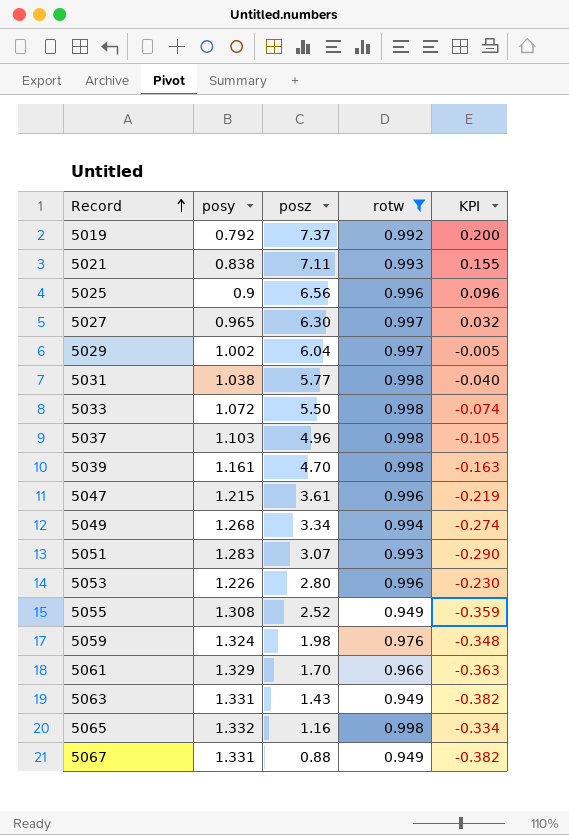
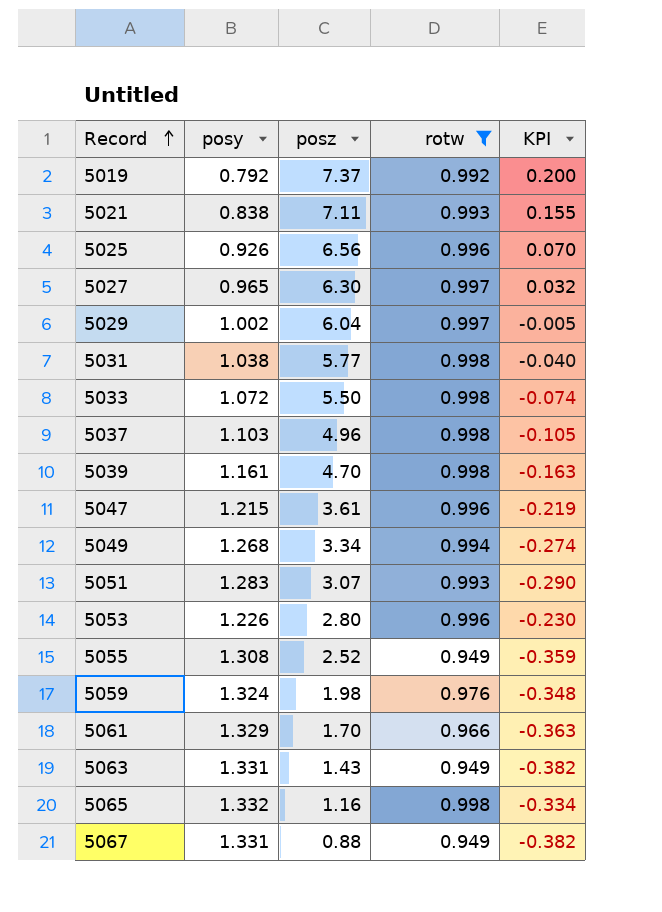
5025 | posy: 0.9 -> 0.926
5025 | KPI: 0.096 -> 0.070

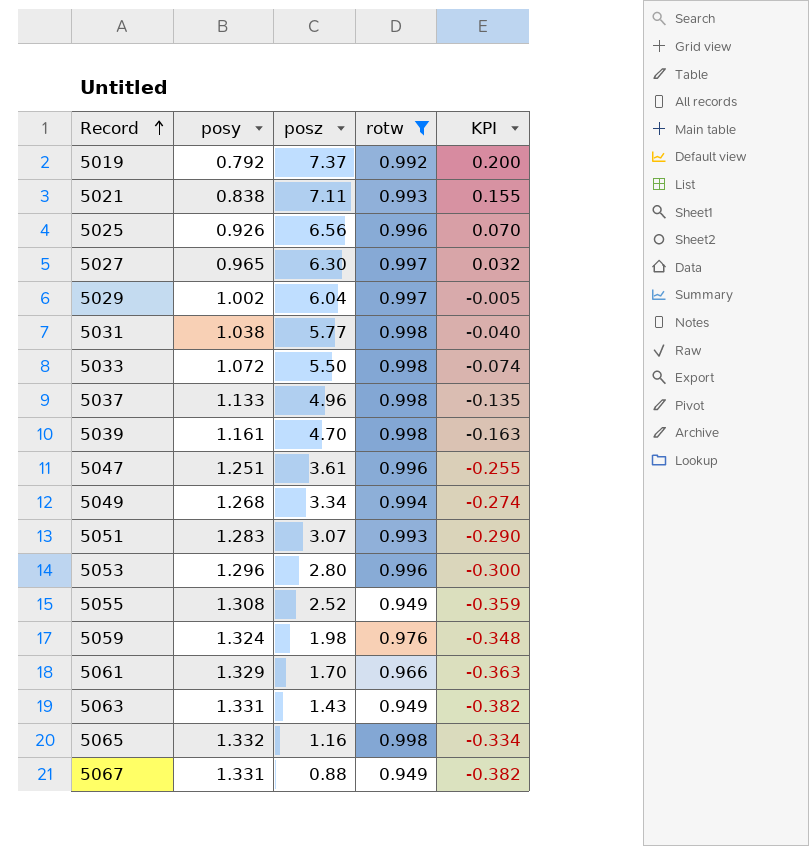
5037 | posy: 1.103 -> 1.133
5037 | KPI: -0.105 -> -0.135
5047 | posy: 1.215 -> 1.251
5047 | KPI: -0.219 -> -0.255
5053 | posy: 1.226 -> 1.296
5053 | KPI: -0.230 -> -0.300

